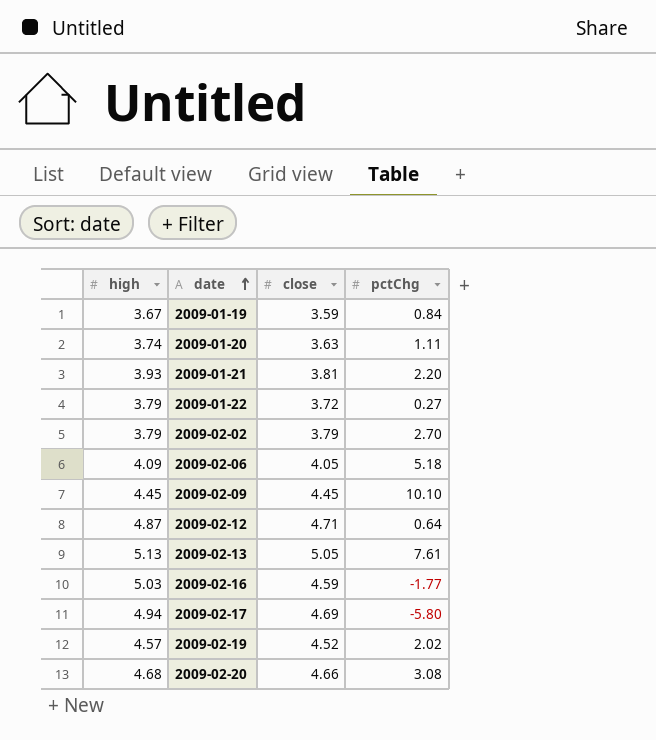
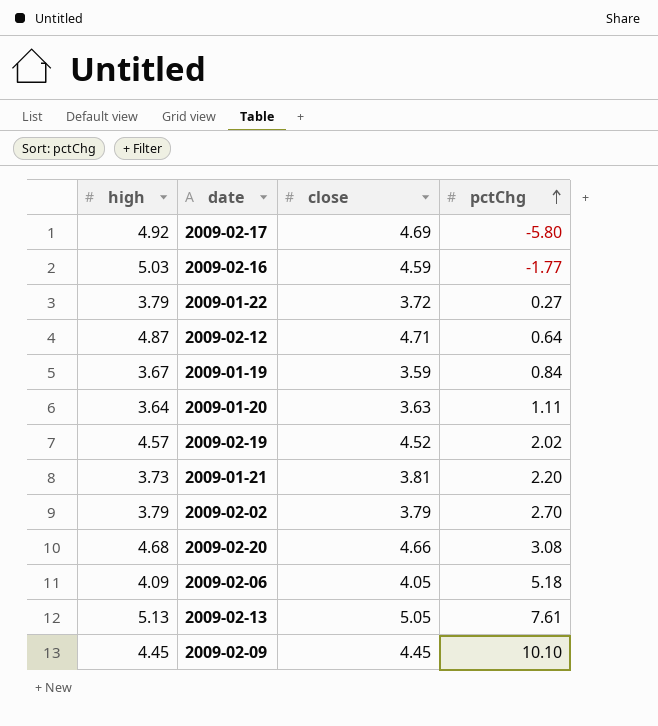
row order: date ascending -> pctChg ascending
2009-02-17 | high: 4.94 -> 4.92
2009-01-20 | high: 3.74 -> 3.64
2009-01-21 | high: 3.93 -> 3.73

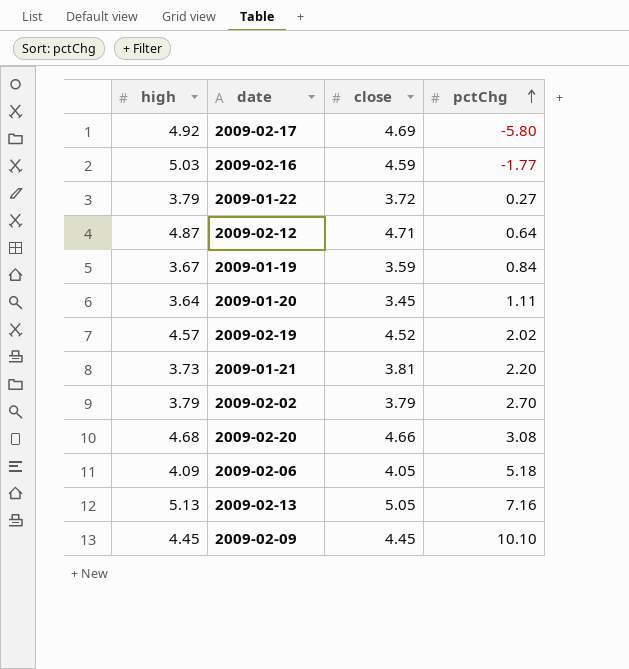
2009-01-20 | close: 3.63 -> 3.45
2009-02-13 | pctChg: 7.61 -> 7.16

